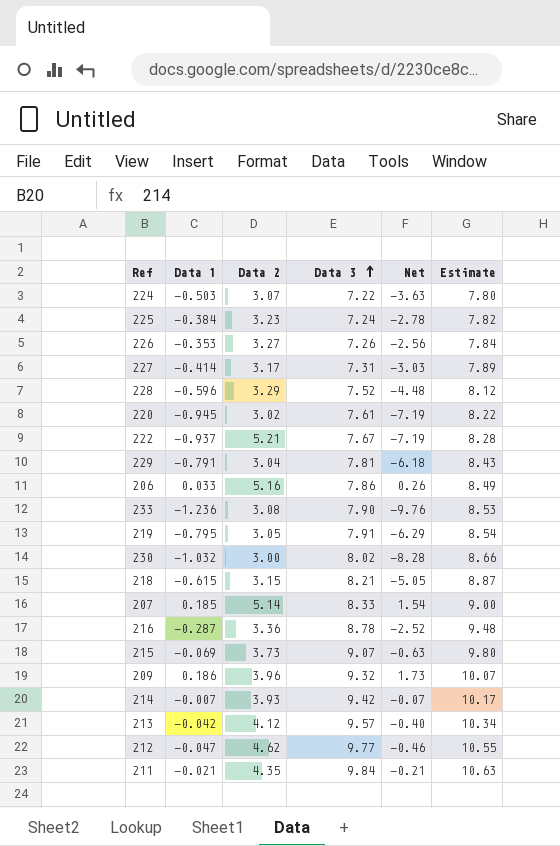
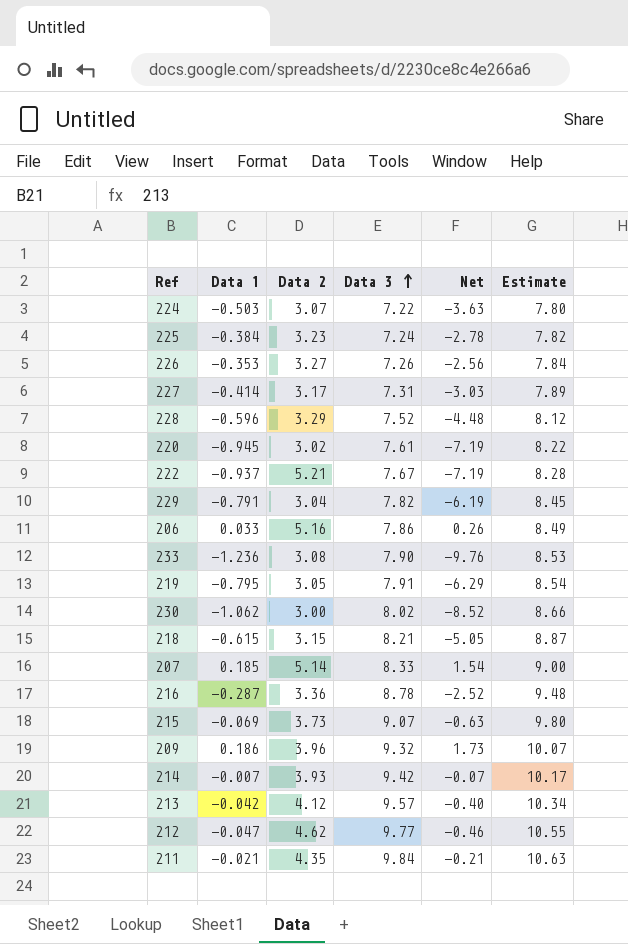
229 | Data 3: 7.81 -> 7.82
229 | Net: -6.18 -> -6.19
229 | Estimate: 8.43 -> 8.45
230 | Data 1: -1.032 -> -1.062
230 | Net: -8.28 -> -8.52

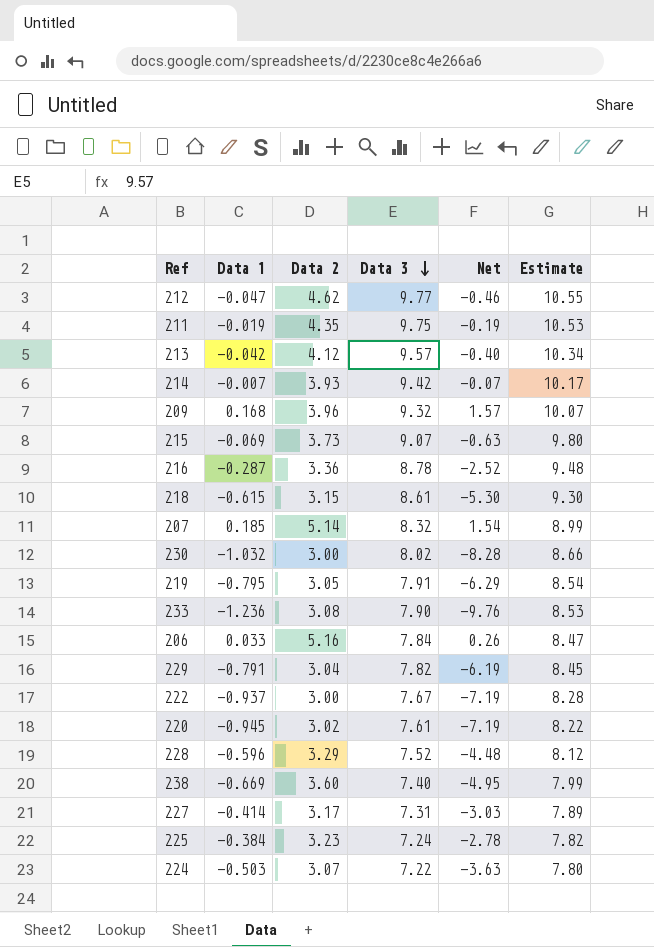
row order: Data 3 ascending -> Data 3 descending
row 226: -0.353 | 3.27 | 7.26 | -2.56 | 7.84 -> none
211 | Data 1: -0.021 -> -0.019
211 | Data 3: 9.84 -> 9.75
211 | Net: -0.21 -> -0.19
211 | Estimate: 10.63 -> 10.53
209 | Data 1: 0.186 -> 0.168
209 | Net: 1.73 -> 1.57
218 | Data 3: 8.21 -> 8.61
218 | Net: -5.05 -> -5.30
218 | Estimate: 8.87 -> 9.30
207 | Data 3: 8.33 -> 8.32
207 | Estimate: 9.00 -> 8.99
230 | Data 1: -1.062 -> -1.032
230 | Net: -8.52 -> -8.28
206 | Data 3: 7.86 -> 7.84
206 | Estimate: 8.49 -> 8.47
222 | Data 2: 5.21 -> 3.00
row 238: none -> -0.669 | 3.60 | 7.40 | -4.95 | 7.99

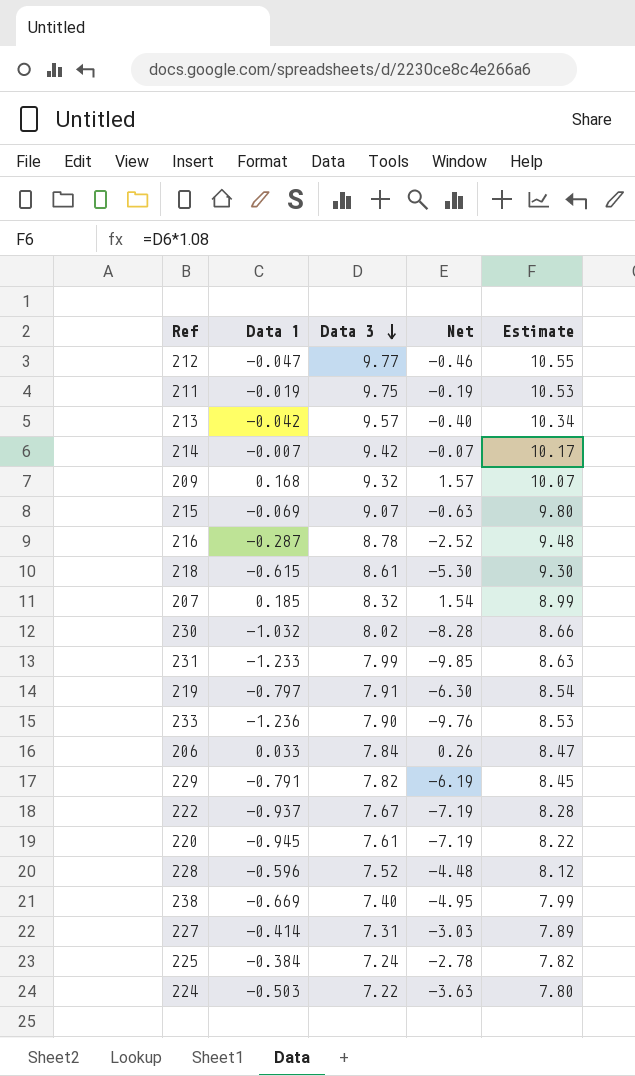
column Data 2 | position: 3 -> none
row 231: none -> -1.233 | 7.99 | -9.85 | 8.63
219 | Data 1: -0.795 -> -0.797
219 | Net: -6.29 -> -6.30

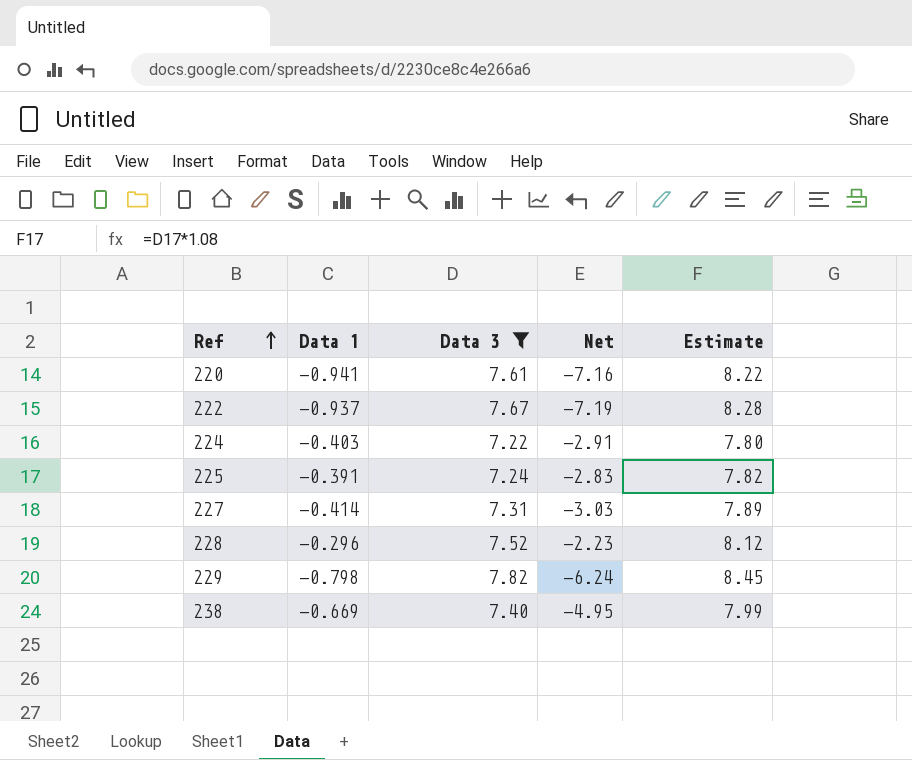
filter: none -> Data 3 <= 7.82
row order: Data 3 descending -> Ref ascending
220 | Data 1: -0.945 -> -0.941
220 | Net: -7.19 -> -7.16
224 | Data 1: -0.503 -> -0.403
224 | Net: -3.63 -> -2.91
225 | Data 1: -0.384 -> -0.391
225 | Net: -2.78 -> -2.83
228 | Data 1: -0.596 -> -0.296
228 | Net: -4.48 -> -2.23
229 | Data 1: -0.791 -> -0.798
229 | Net: -6.19 -> -6.24

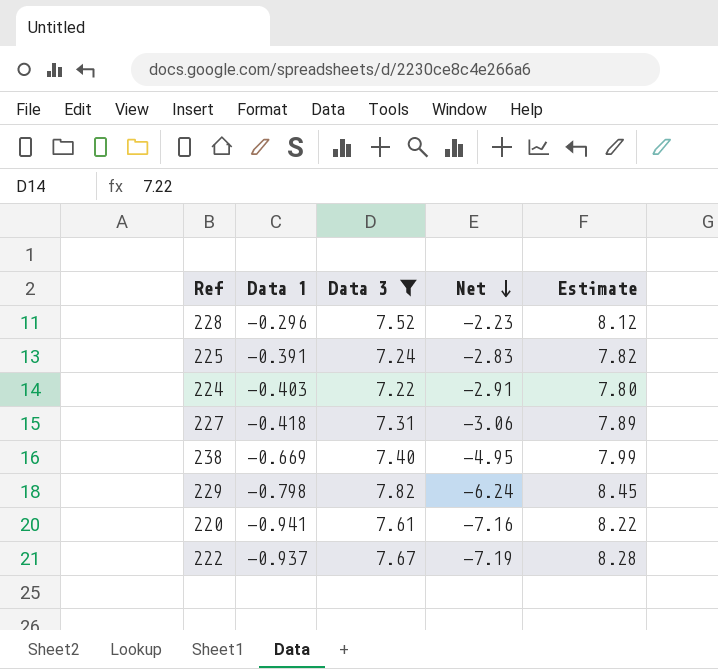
row order: Ref ascending -> Net descending
227 | Data 1: -0.414 -> -0.418
227 | Net: -3.03 -> -3.06

